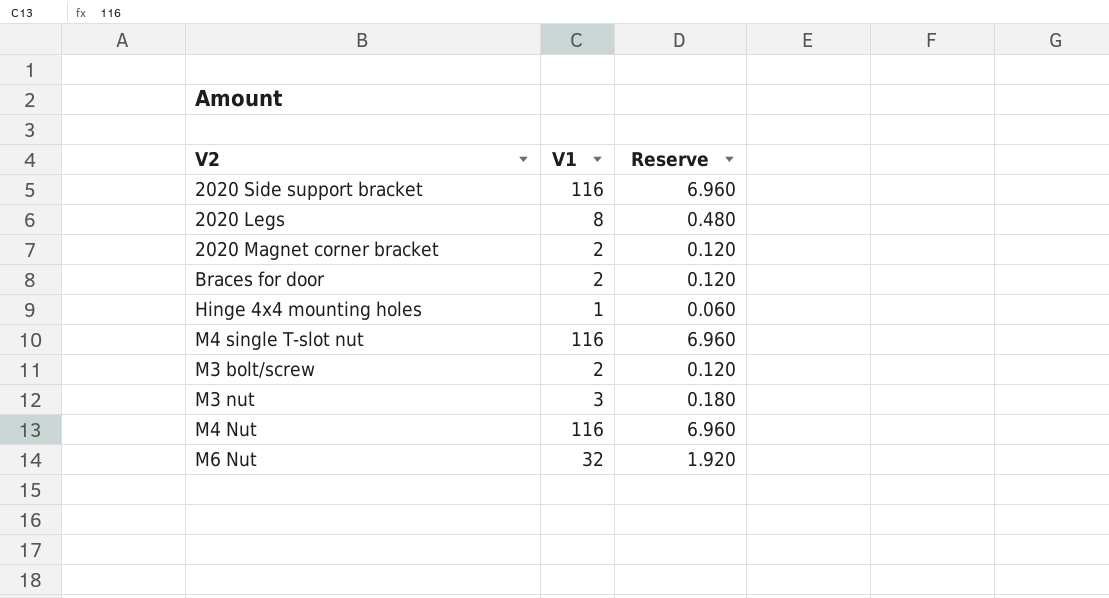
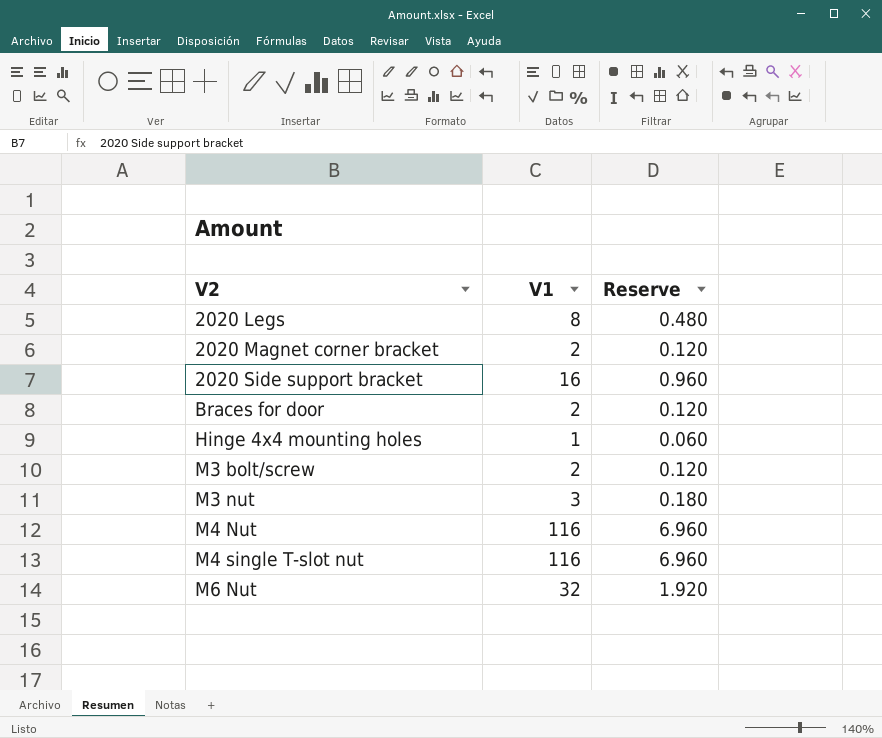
row order: none -> V2 ascending
2020 Side support bracket | V1: 116 -> 16
2020 Side support bracket | Reserve: 6.960 -> 0.960

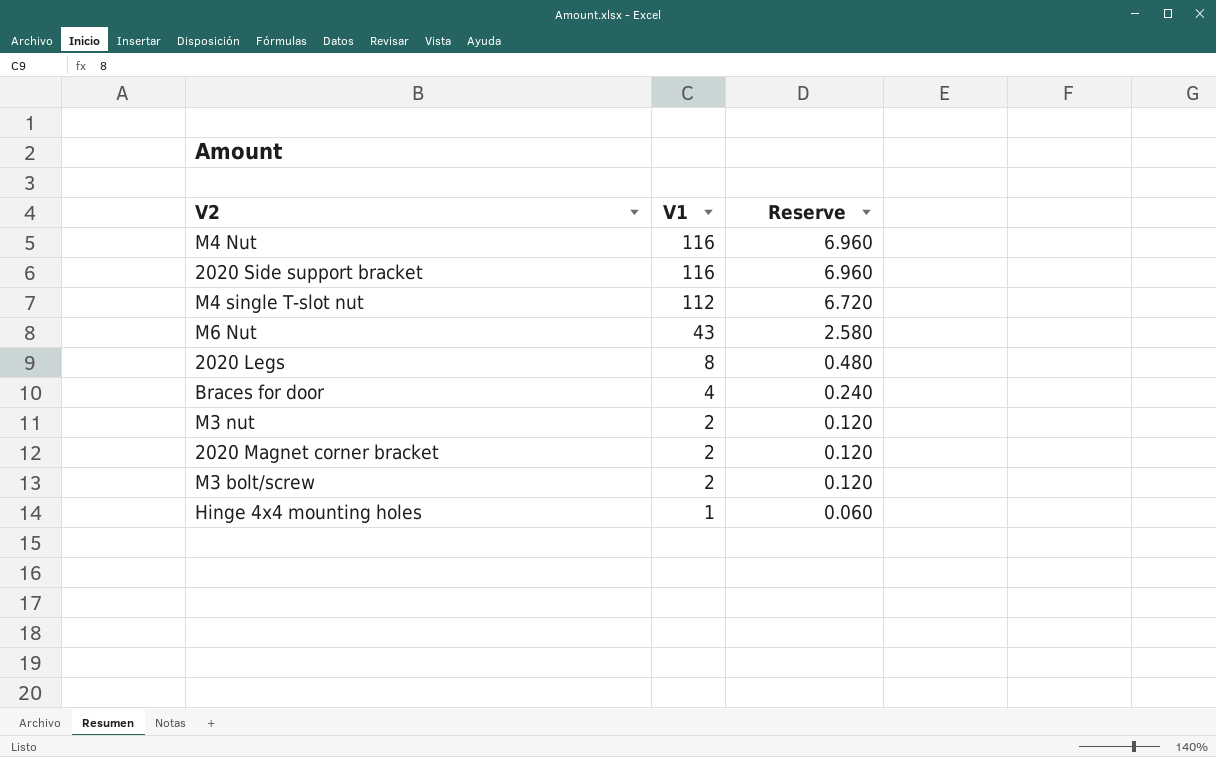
row order: V2 ascending -> V1 descending
2020 Side support bracket | V1: 16 -> 116
2020 Side support bracket | Reserve: 0.960 -> 6.960
M4 single T-slot nut | V1: 116 -> 112
M4 single T-slot nut | Reserve: 6.960 -> 6.720
M6 Nut | V1: 32 -> 43
M6 Nut | Reserve: 1.920 -> 2.580
Braces for door | V1: 2 -> 4
Braces for door | Reserve: 0.120 -> 0.240
M3 nut | V1: 3 -> 2
M3 nut | Reserve: 0.180 -> 0.120

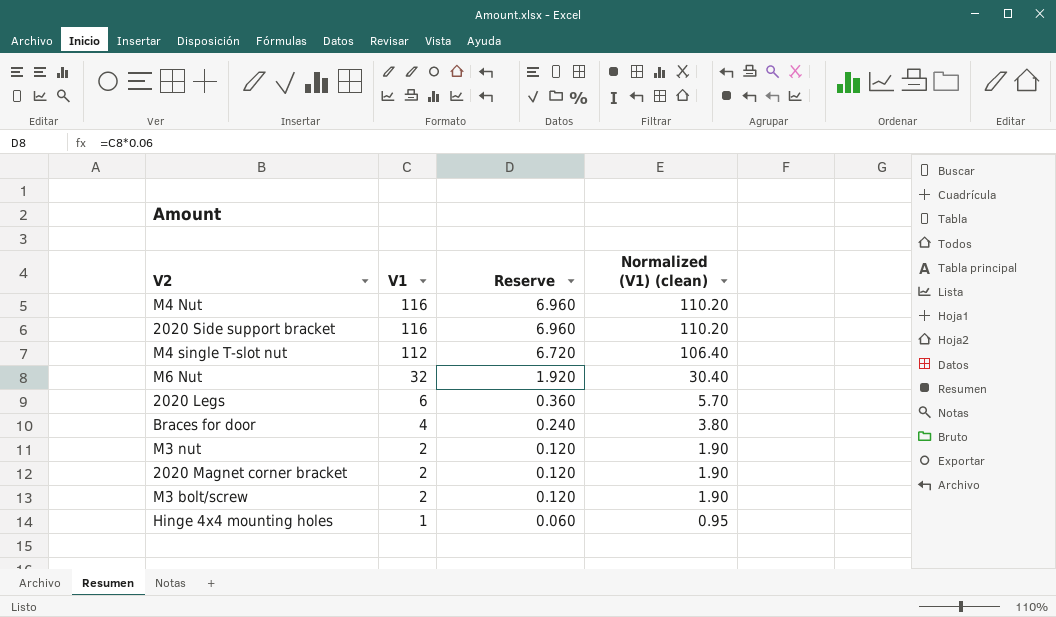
column Normalized (V1) (clean) | formula: none -> [V1] * 0.95
M6 Nut | V1: 43 -> 32
M6 Nut | Reserve: 2.580 -> 1.920
2020 Legs | V1: 8 -> 6
2020 Legs | Reserve: 0.480 -> 0.360

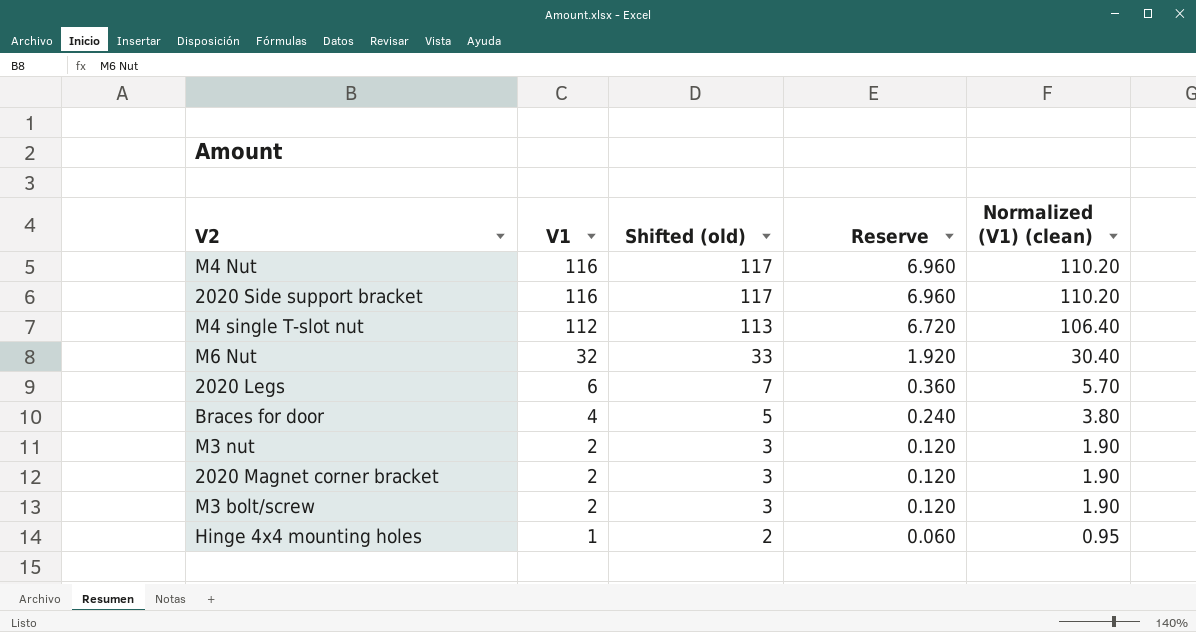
column Shifted (old) | formula: none -> [V1] + 1

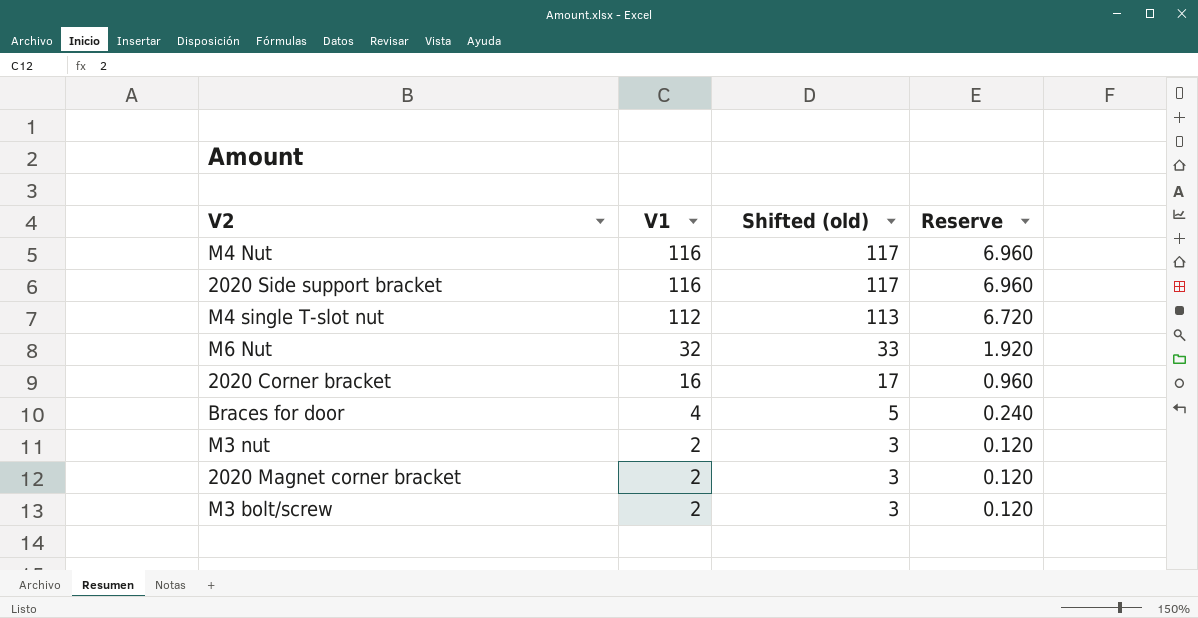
column Normalized (V1) (clean) | formula: [V1] * 0.95 -> none
row 2020 Legs: 6 | 7 | 0.360 | 5.70 -> none
row Hinge 4x4 mounting holes: 1 | 2 | 0.060 | 0.95 -> none
row 2020 Corner bracket: none -> 16 | 17 | 0.960

